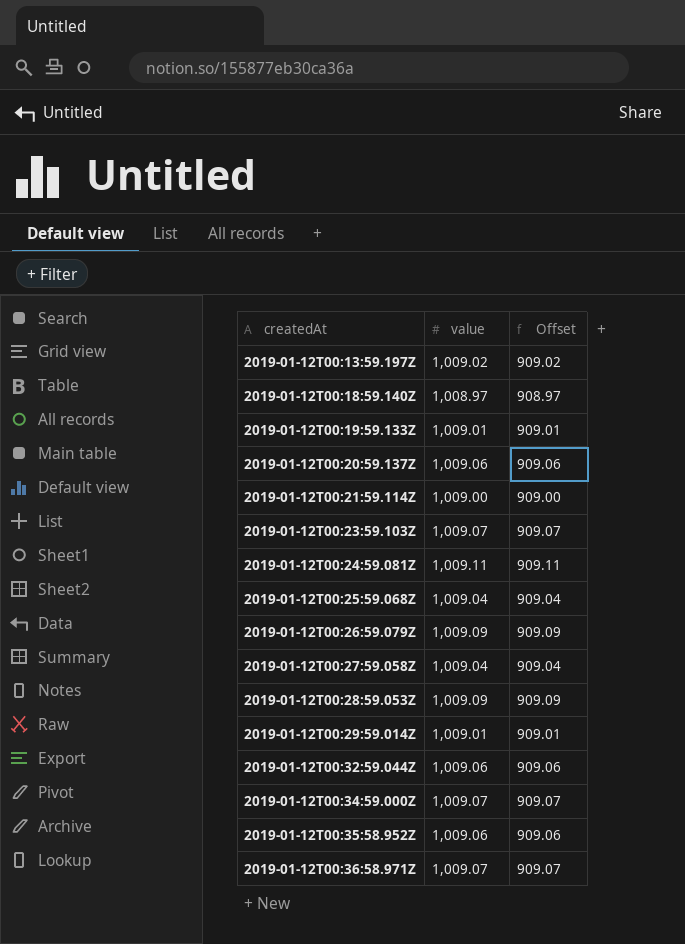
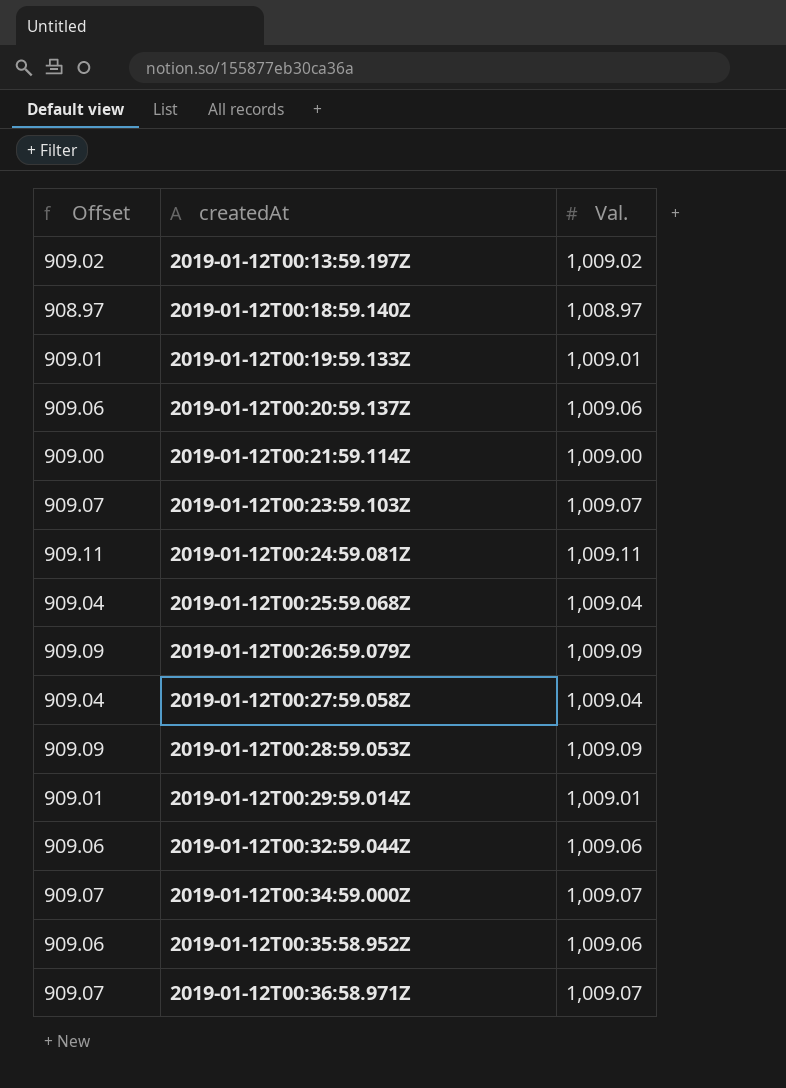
column Offset | position: 3 -> 1
column name: value -> Val.

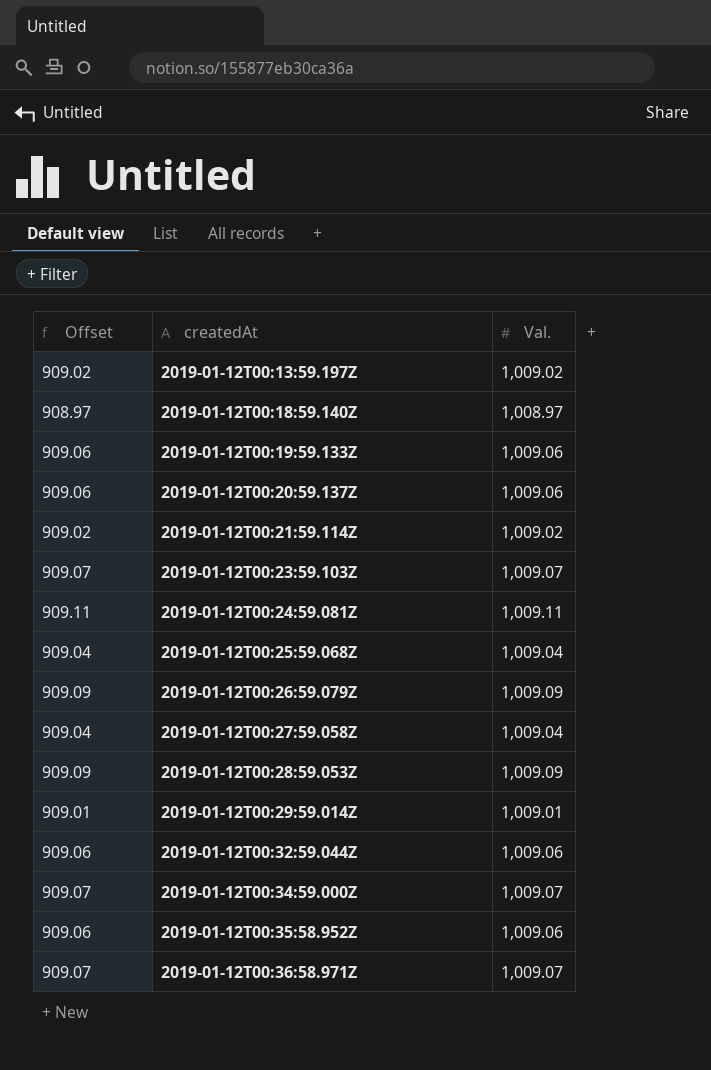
2019-01-12T00:19:59.133Z | Offset: 909.01 -> 909.06
2019-01-12T00:19:59.133Z | Val.: 1,009.01 -> 1,009.06
2019-01-12T00:21:59.114Z | Offset: 909.00 -> 909.02
2019-01-12T00:21:59.114Z | Val.: 1,009.00 -> 1,009.02

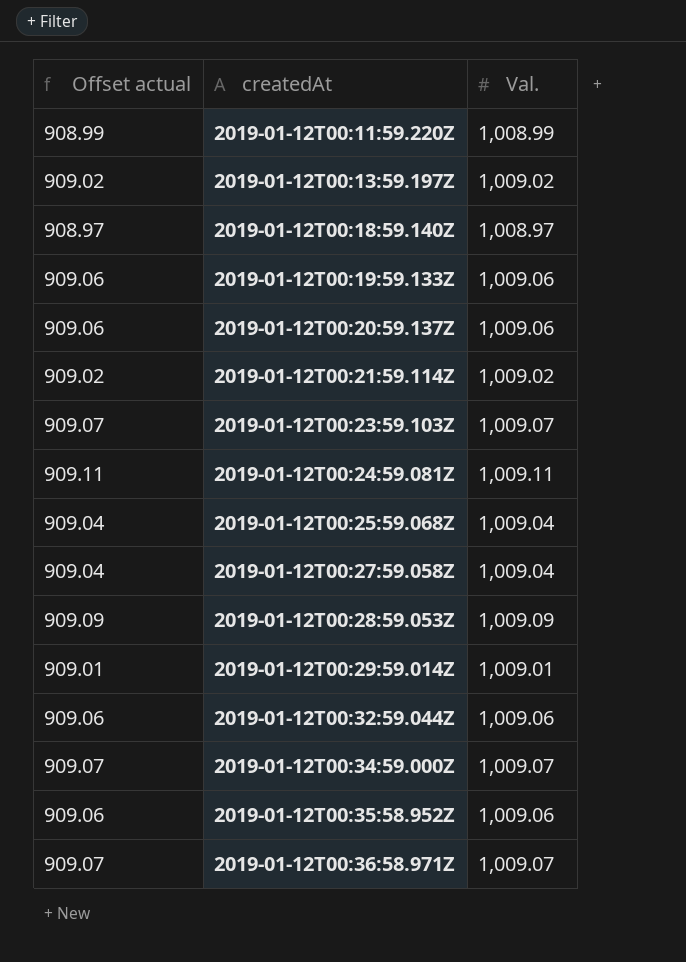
column name: Offset -> Offset actual
row 2019-01-12T00:26:59.079Z: 909.09 | 1,009.09 -> none
row 2019-01-12T00:11:59.220Z: none -> 908.99 | 1,008.99

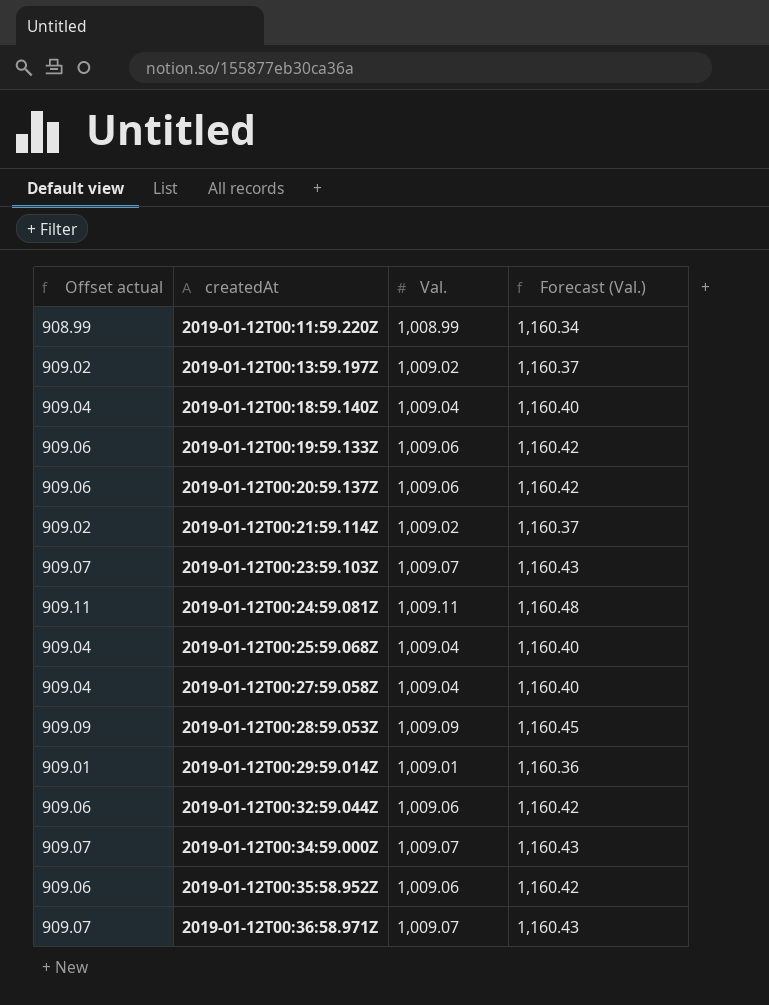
column Forecast (Val.) | formula: none -> [Val.] * 1.15
2019-01-12T00:18:59.140Z | Offset actual: 908.97 -> 909.04
2019-01-12T00:18:59.140Z | Val.: 1,008.97 -> 1,009.04

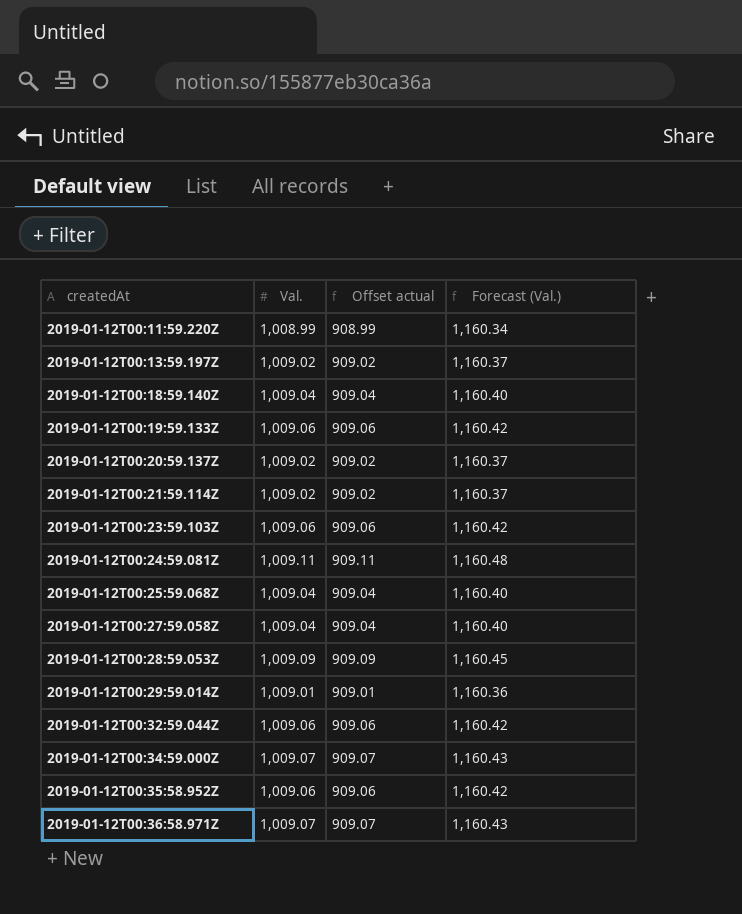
column Offset actual | position: 1 -> 3
2019-01-12T00:20:59.137Z | Val.: 1,009.06 -> 1,009.02
2019-01-12T00:20:59.137Z | Offset actual: 909.06 -> 909.02
2019-01-12T00:20:59.137Z | Forecast (Val.): 1,160.42 -> 1,160.37
2019-01-12T00:23:59.103Z | Val.: 1,009.07 -> 1,009.06
2019-01-12T00:23:59.103Z | Offset actual: 909.07 -> 909.06
2019-01-12T00:23:59.103Z | Forecast (Val.): 1,160.43 -> 1,160.42

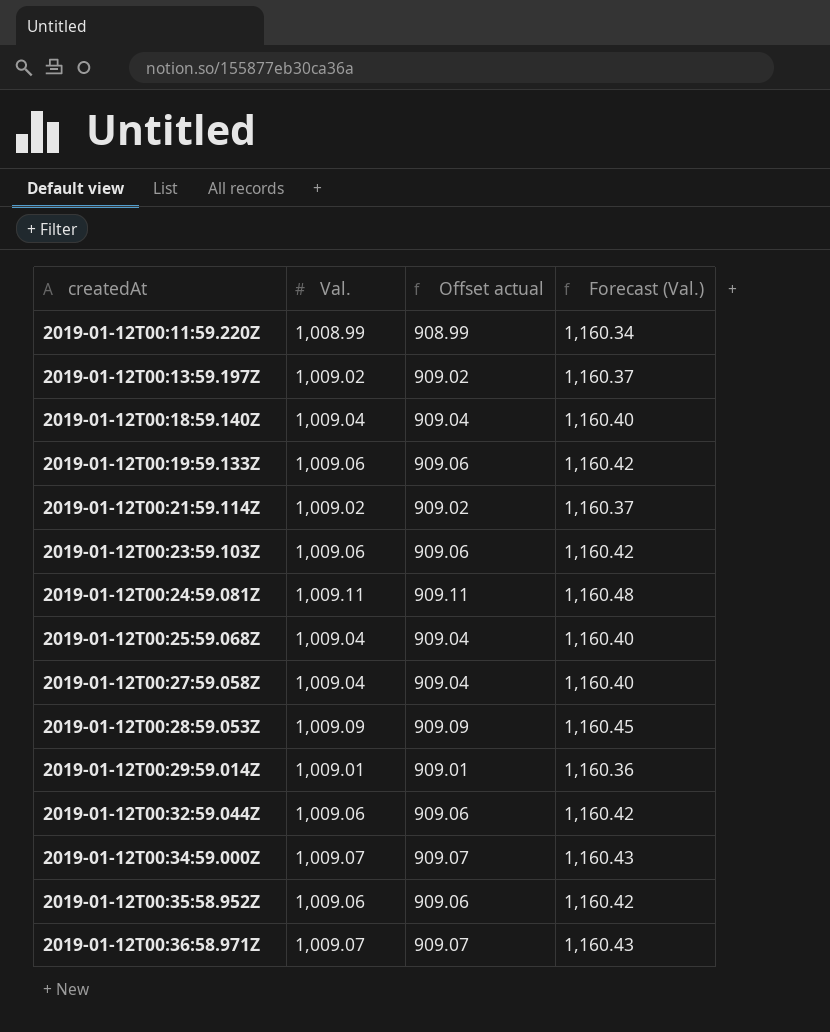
row 2019-01-12T00:20:59.137Z: 1,009.02 | 909.02 | 1,160.37 -> none

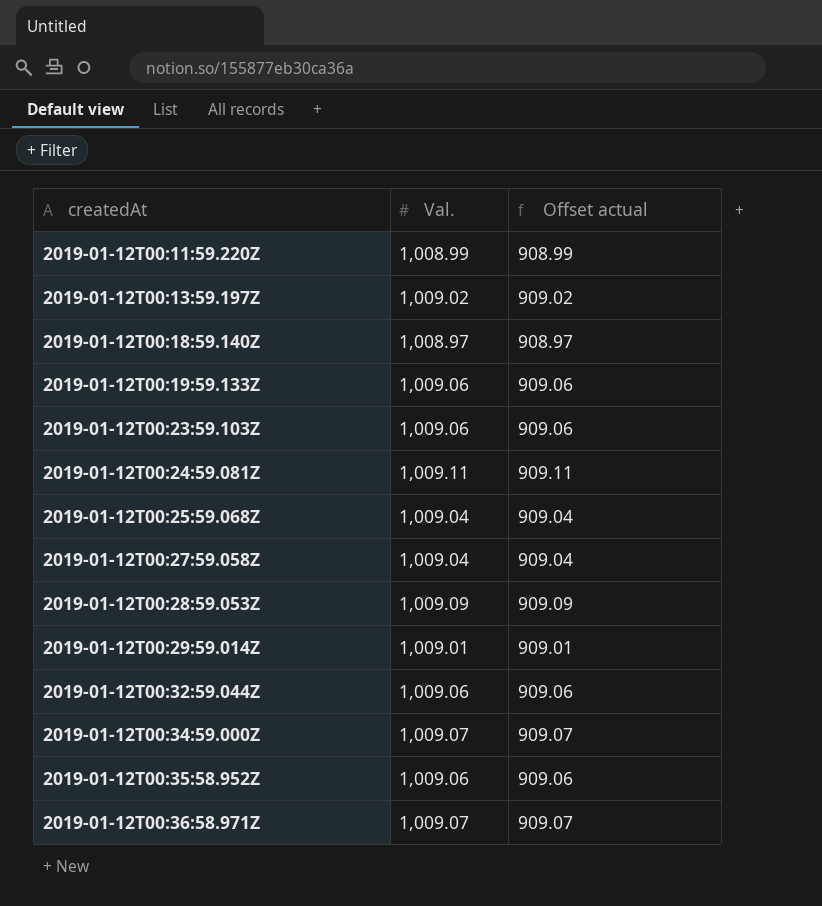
column Forecast (Val.) | formula: [Val.] * 1.15 -> none
row 2019-01-12T00:21:59.114Z: 1,009.02 | 909.02 | 1,160.37 -> none
2019-01-12T00:18:59.140Z | Val.: 1,009.04 -> 1,008.97
2019-01-12T00:18:59.140Z | Offset actual: 909.04 -> 908.97

